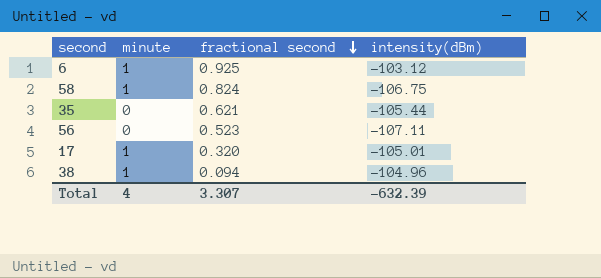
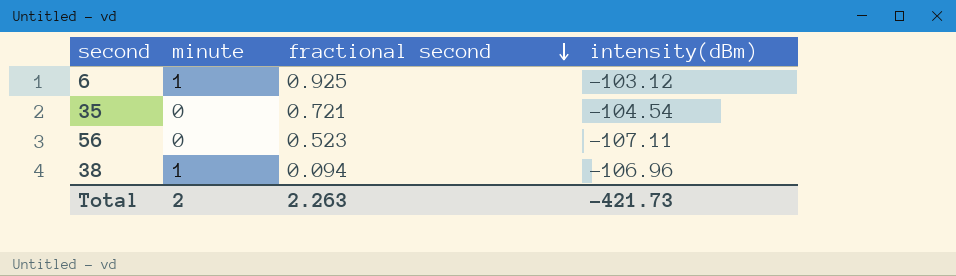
row 58: 1 | 0.824 | -106.75 -> none
row 17: 1 | 0.320 | -105.01 -> none
35 | fractional second: 0.621 -> 0.721
35 | intensity(dBm): -105.44 -> -104.54
38 | intensity(dBm): -104.96 -> -106.96
Total | minute: 4 -> 2
Total | fractional second: 3.307 -> 2.263
Total | intensity(dBm): -632.39 -> -421.73

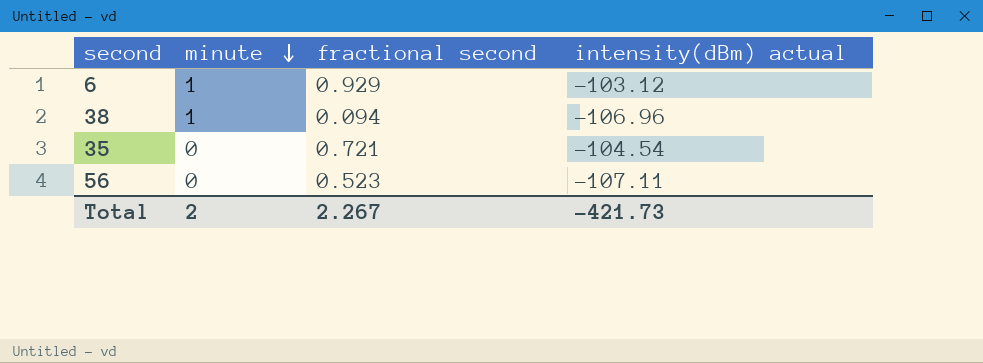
row order: fractional second descending -> minute descending
column name: intensity(dBm) -> intensity(dBm) actual
6 | fractional second: 0.925 -> 0.929
Total | fractional second: 2.263 -> 2.267

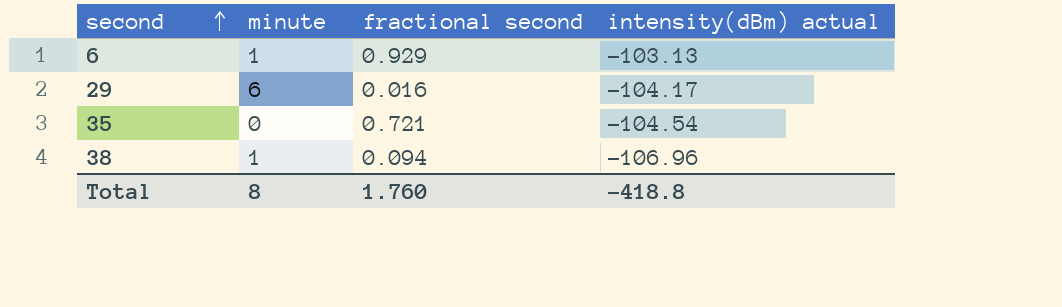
row order: minute descending -> second ascending
row 56: 0 | 0.523 | -107.11 -> none
6 | intensity(dBm) actual: -103.12 -> -103.13
row 29: none -> 6 | 0.016 | -104.17
Total | minute: 2 -> 8
Total | fractional second: 2.267 -> 1.760
Total | intensity(dBm) actual: -421.73 -> -418.8

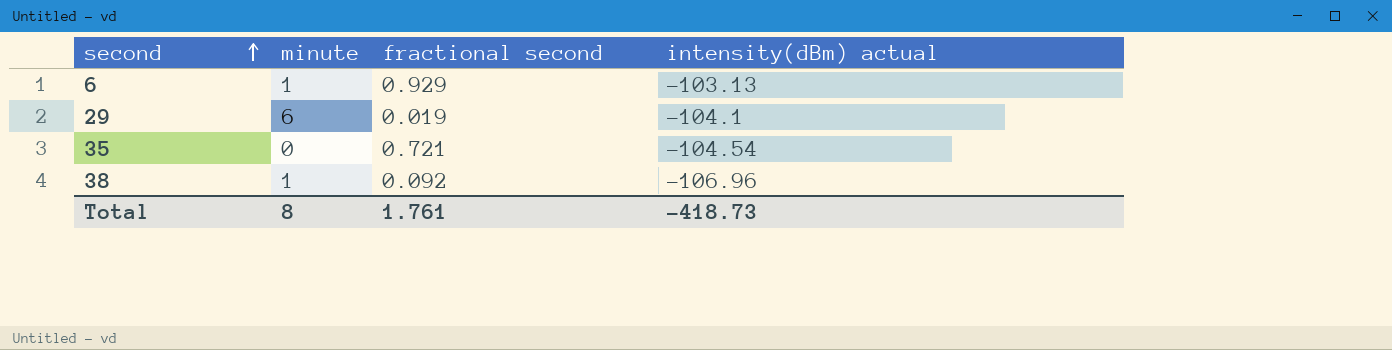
29 | fractional second: 0.016 -> 0.019
29 | intensity(dBm) actual: -104.17 -> -104.1
38 | fractional second: 0.094 -> 0.092
Total | fractional second: 1.760 -> 1.761
Total | intensity(dBm) actual: -418.8 -> -418.73

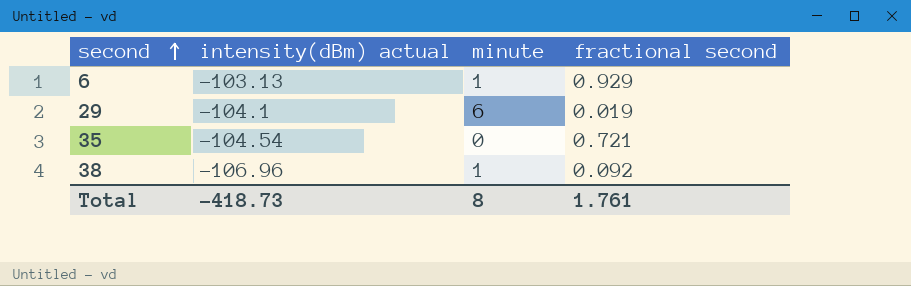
column intensity(dBm) actual | position: 4 -> 2

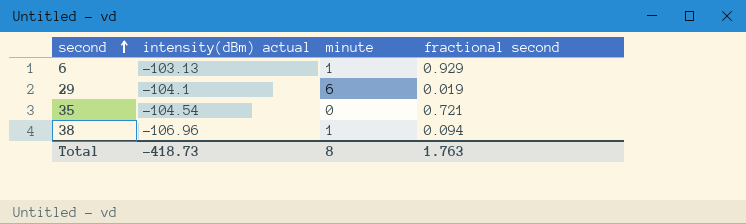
38 | fractional second: 0.092 -> 0.094
Total | fractional second: 1.761 -> 1.763

